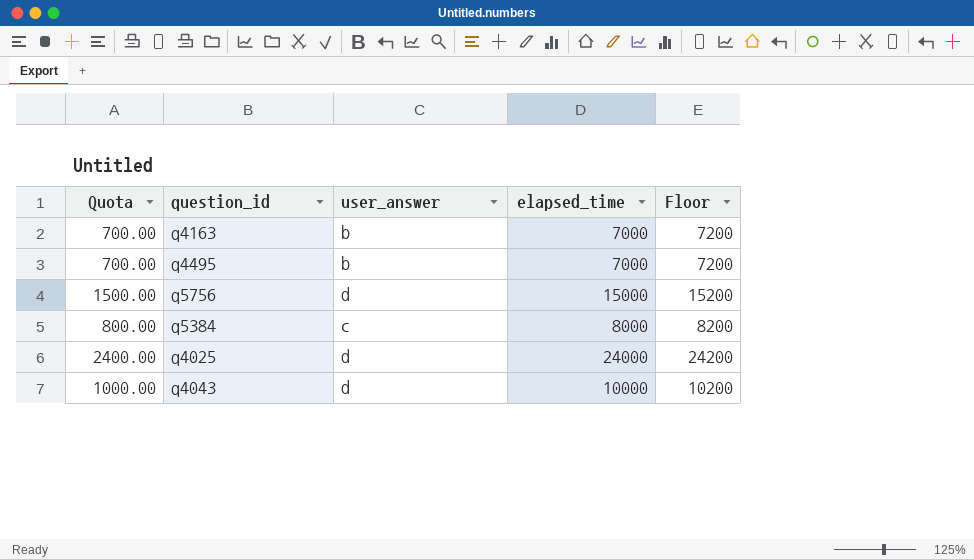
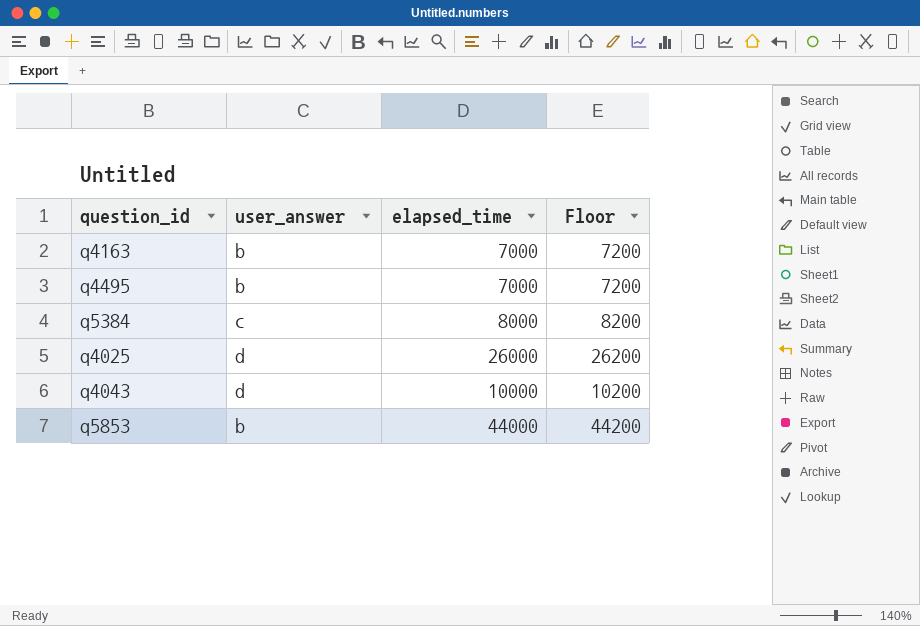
column Quota | formula: [elapsed_time] * 0.1 -> none
row q5756: 1500.00 | d | 15000 | 15200 -> none
q4025 | elapsed_time: 24000 -> 26000
q4025 | Floor: 24200 -> 26200
row q5853: none -> b | 44000 | 44200

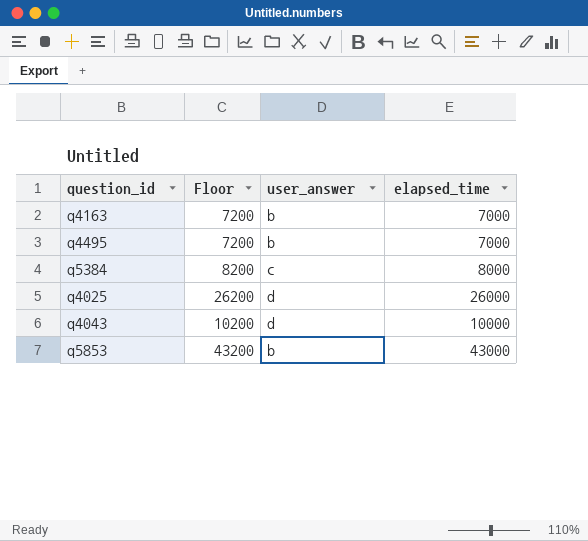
column Floor | position: 4 -> 2
q5853 | Floor: 44200 -> 43200
q5853 | elapsed_time: 44000 -> 43000

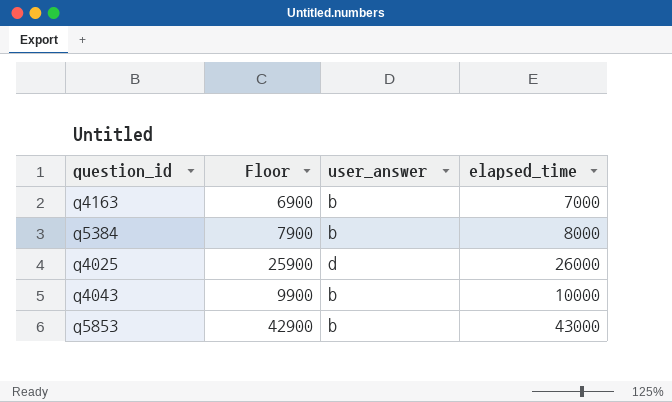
column Floor | formula: [elapsed_time] + 200 -> [elapsed_time] - 100
row q4495: 7200 | b | 7000 -> none
q5384 | user_answer: c -> b
q4043 | user_answer: d -> b

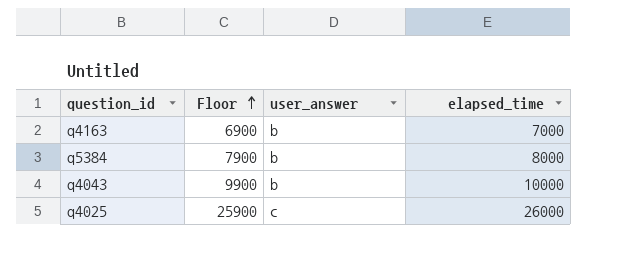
row order: none -> Floor ascending
row q5853: 42900 | b | 43000 -> none
q4025 | user_answer: d -> c

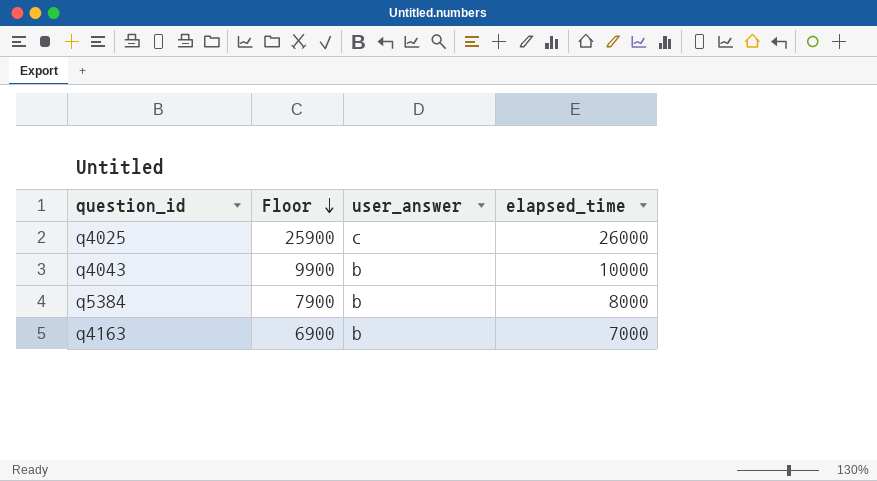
row order: Floor ascending -> Floor descending

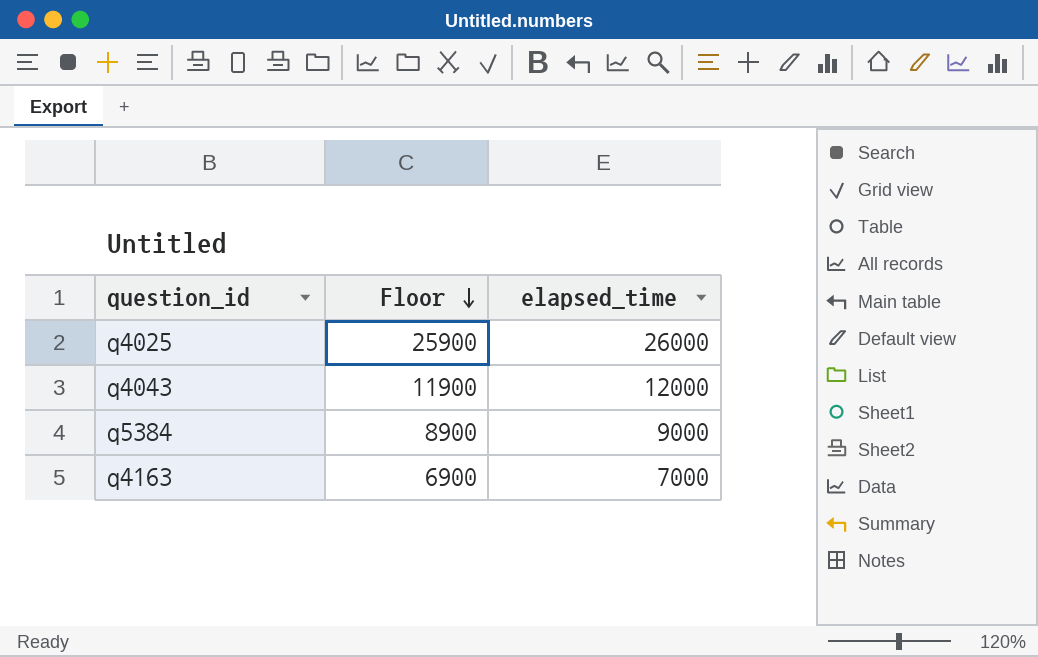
column user_answer | position: 3 -> none
q4043 | Floor: 9900 -> 11900
q4043 | elapsed_time: 10000 -> 12000
q5384 | Floor: 7900 -> 8900
q5384 | elapsed_time: 8000 -> 9000

